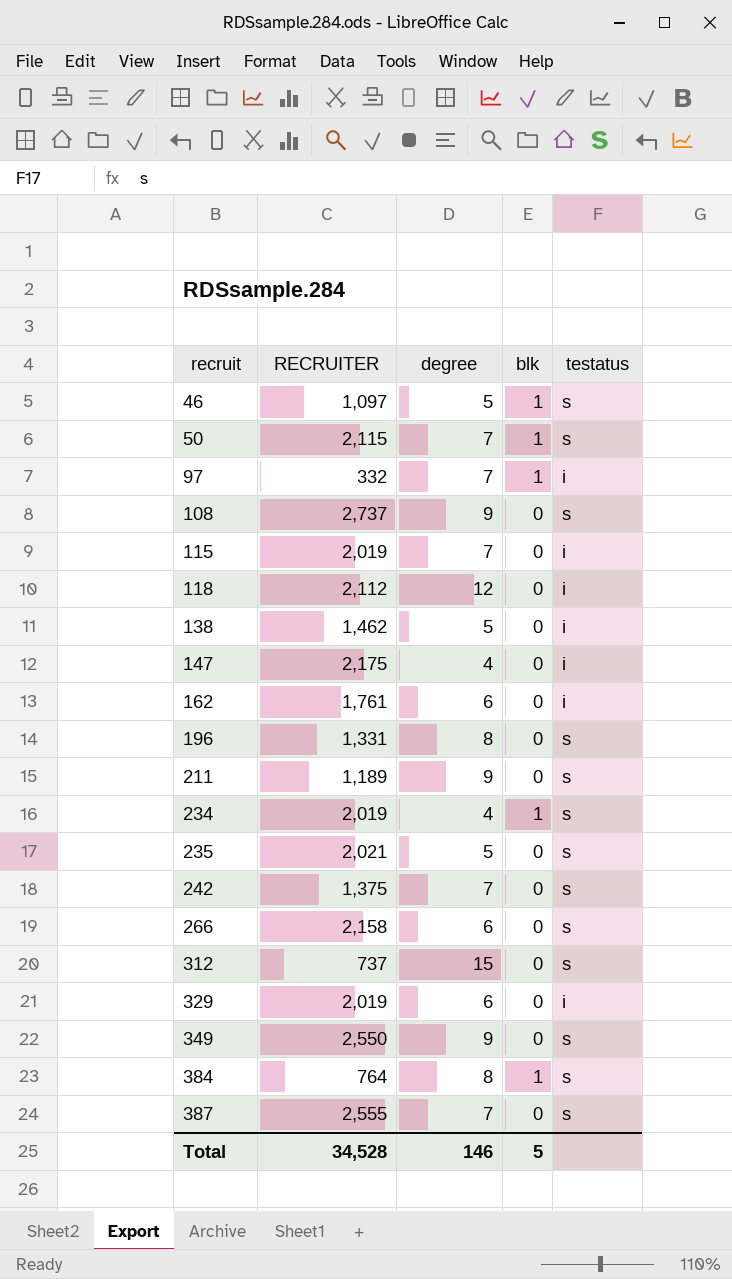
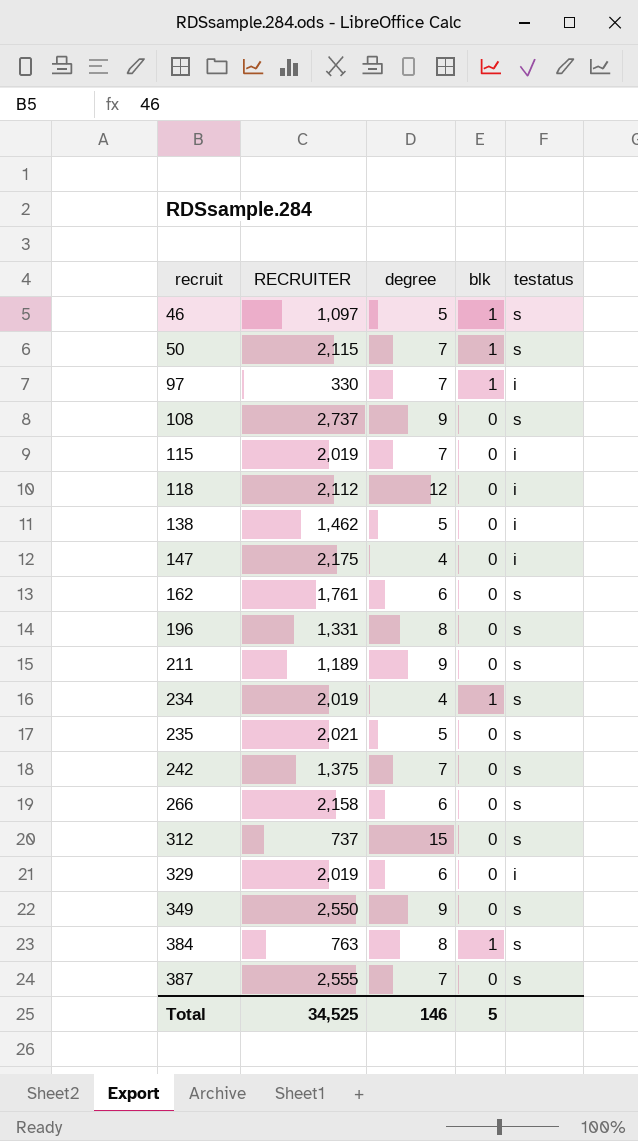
97 | RECRUITER: 332 -> 330
162 | testatus: i -> s
384 | RECRUITER: 764 -> 763
Total | RECRUITER: 34,528 -> 34,525

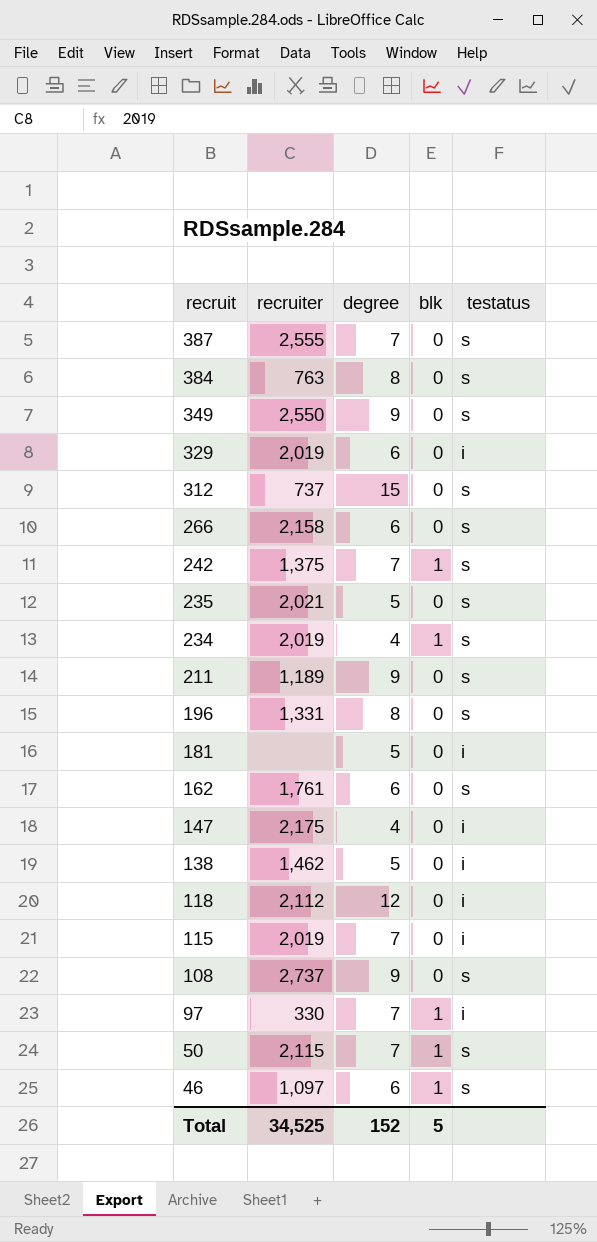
row order: recruit ascending -> recruit descending
column name: RECRUITER -> recruiter
384 | blk: 1 -> 0
242 | blk: 0 -> 1
row 181: none -> none | 5 | 0 | i
46 | degree: 5 -> 6
Total | degree: 146 -> 152

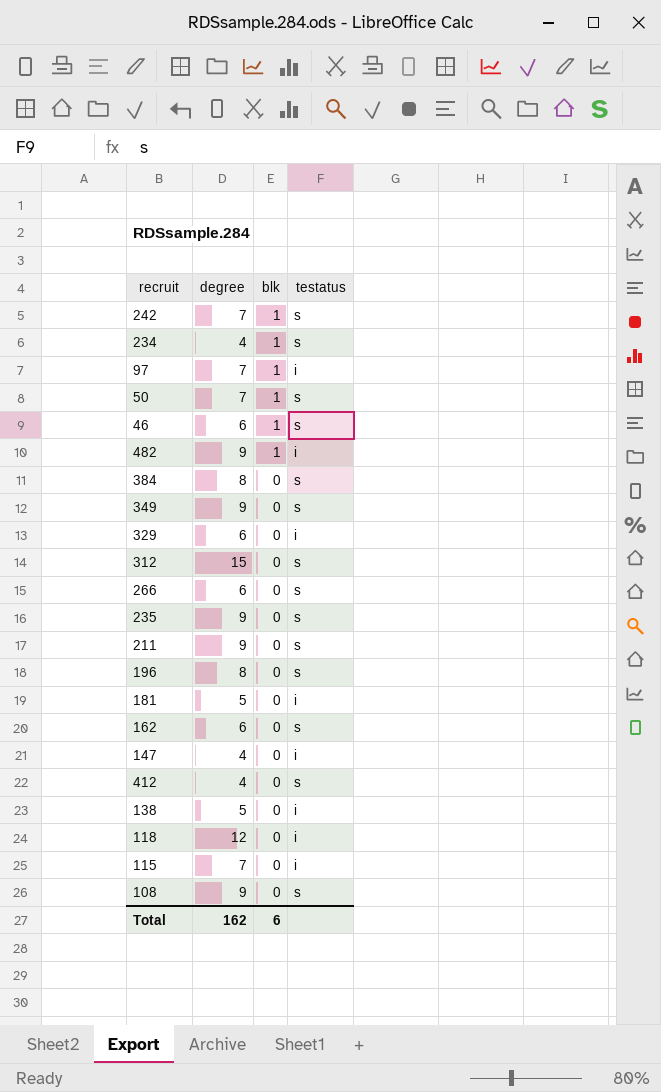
row order: recruit descending -> blk descending
column recruiter | position: 2 -> none
row 387: 2,555 | 7 | 0 | s -> none
row 482: none -> 9 | 1 | i
235 | degree: 5 -> 9
row 412: none -> 4 | 0 | s
Total | degree: 152 -> 162
Total | blk: 5 -> 6

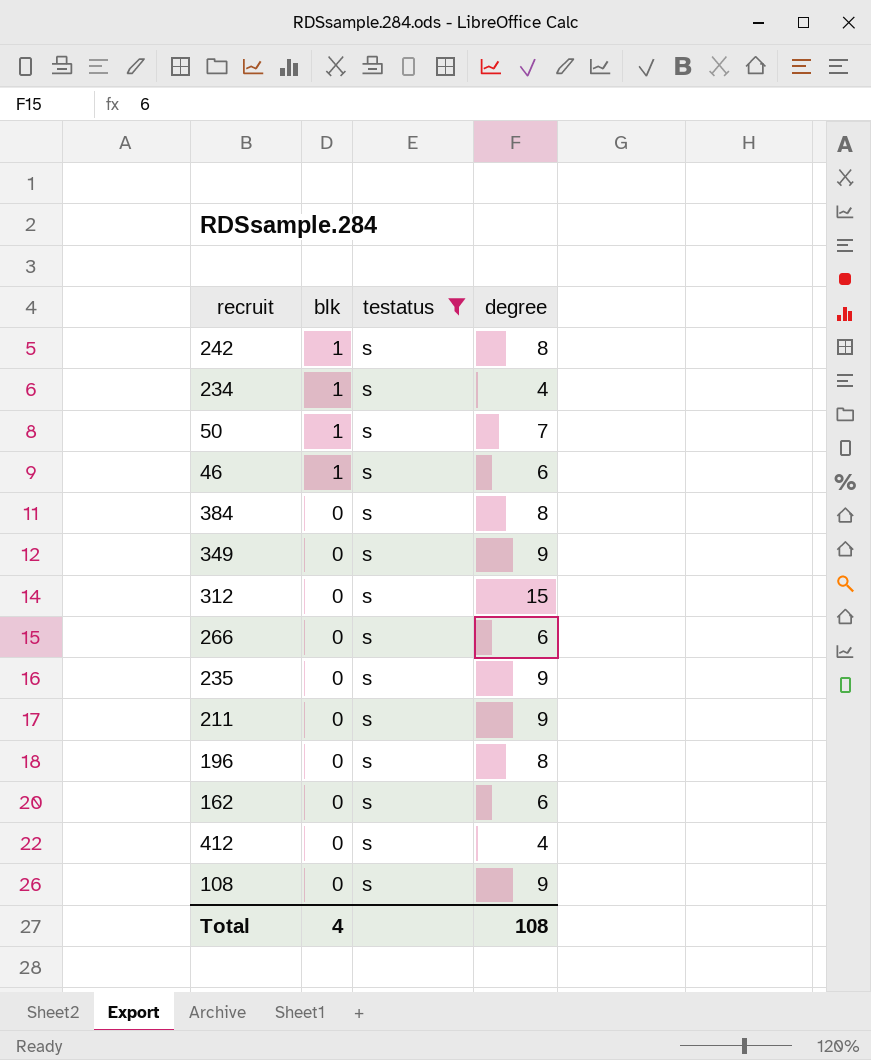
filter: none -> testatus = s
column degree | position: 2 -> 4
242 | degree: 7 -> 8
Total | blk: 6 -> 4
Total | degree: 162 -> 108

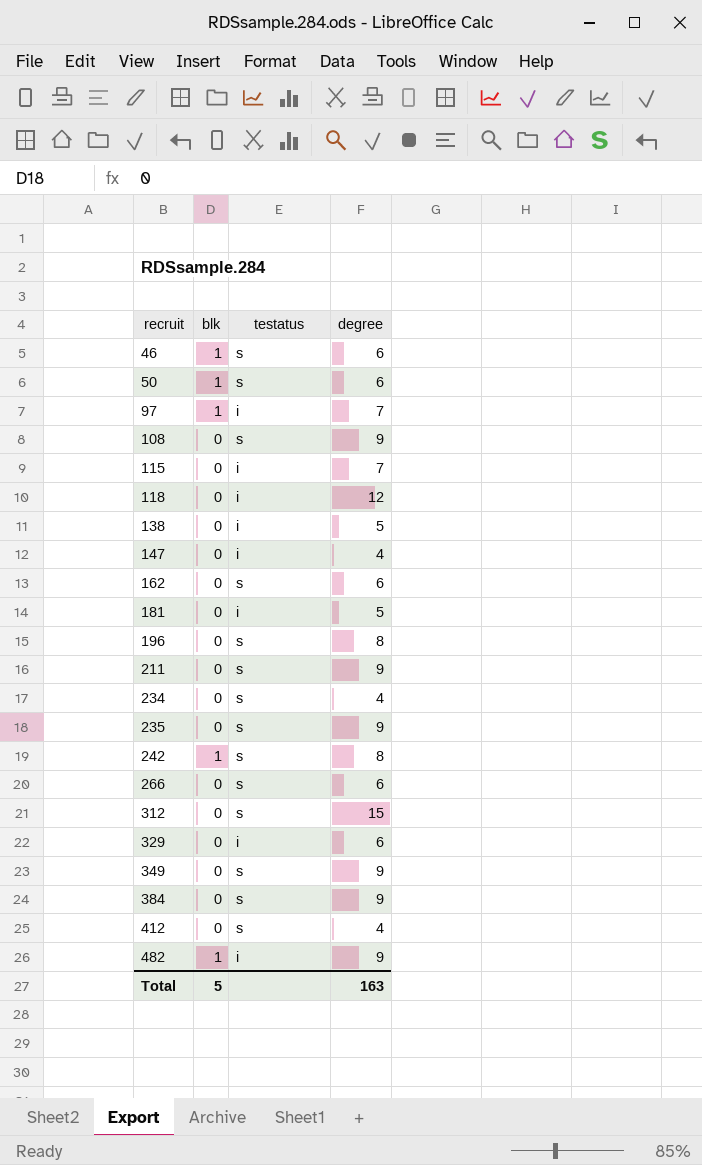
filter: testatus = s -> none
row order: blk descending -> recruit ascending
50 | degree: 7 -> 6
234 | blk: 1 -> 0
384 | degree: 8 -> 9
Total | blk: 4 -> 5
Total | degree: 108 -> 163

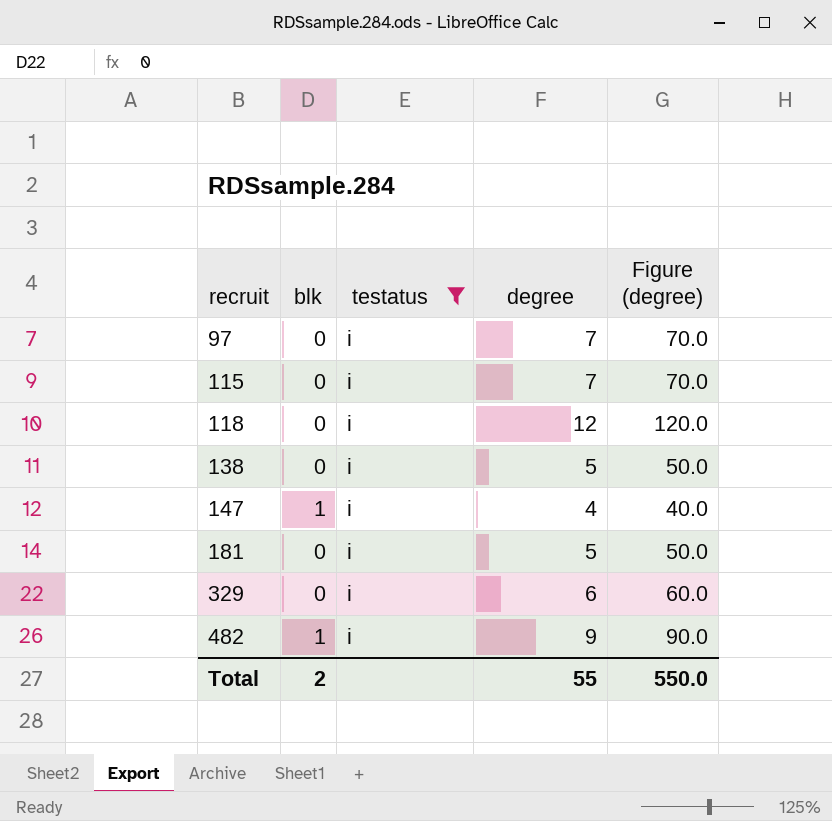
filter: none -> testatus = i
column Figure (degree) | formula: none -> [degree] * 10
97 | blk: 1 -> 0
147 | blk: 0 -> 1
Total | blk: 5 -> 2
Total | degree: 163 -> 55

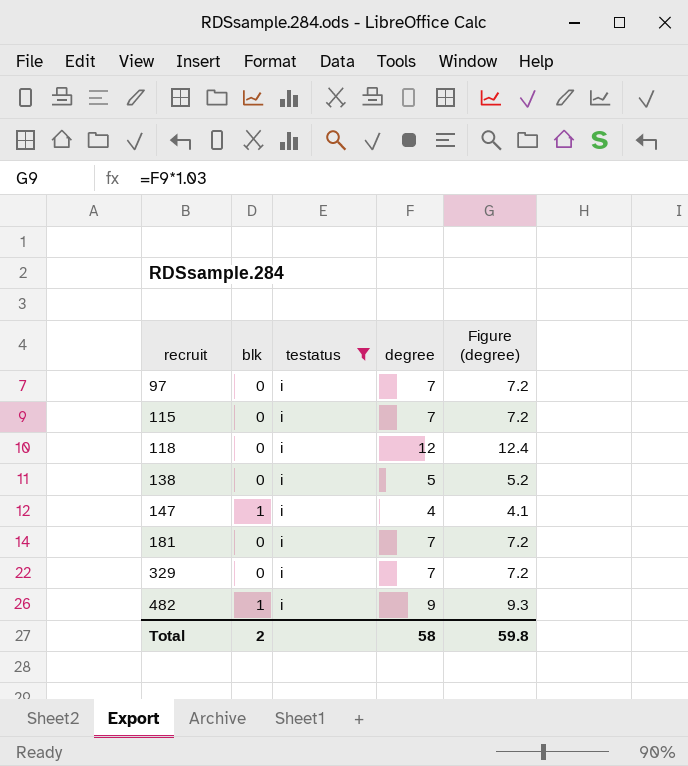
column Figure (degree) | formula: [degree] * 10 -> [degree] * 1.03
181 | degree: 5 -> 7
329 | degree: 6 -> 7
Total | degree: 55 -> 58
Total | Figure (degree): 550.0 -> 59.8

